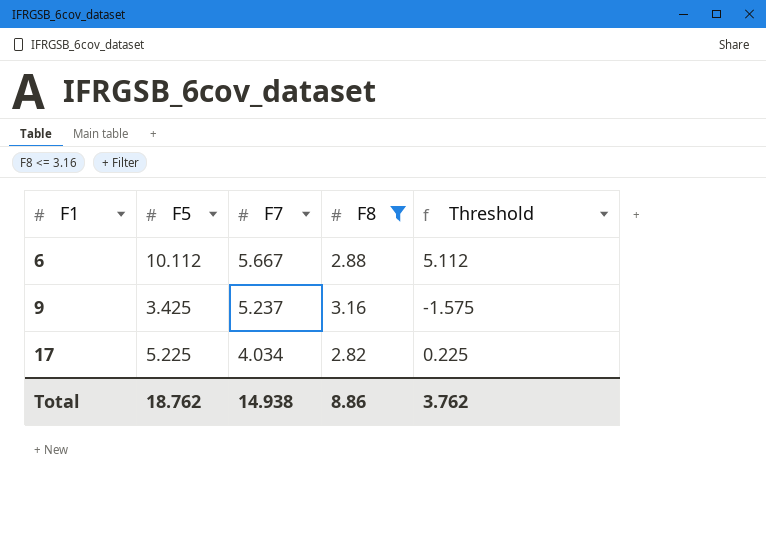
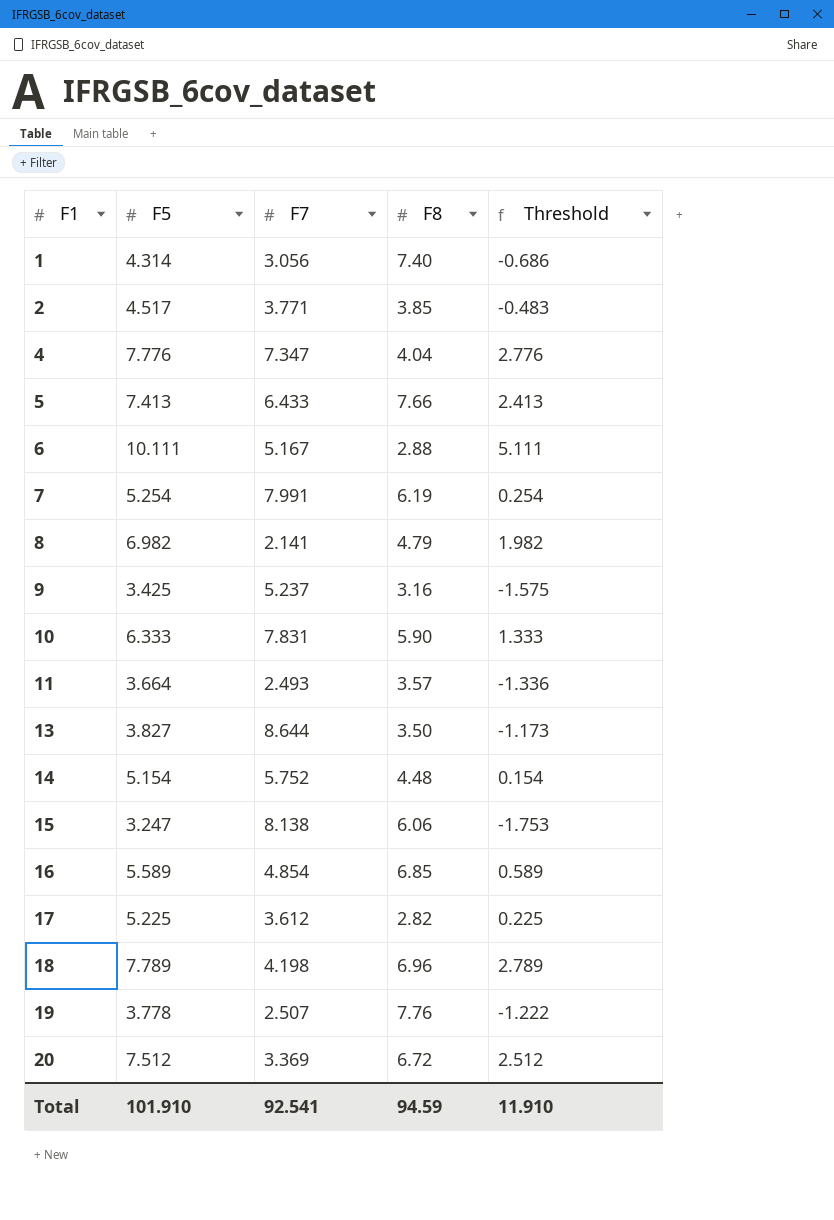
filter: F8 <= 3.16 -> none
6 | F5: 10.112 -> 10.111
6 | F7: 5.667 -> 5.167
6 | Threshold: 5.112 -> 5.111
17 | F7: 4.034 -> 3.612
Total | F5: 18.762 -> 101.910
Total | F7: 14.938 -> 92.541
Total | F8: 8.86 -> 94.59
Total | Threshold: 3.762 -> 11.910

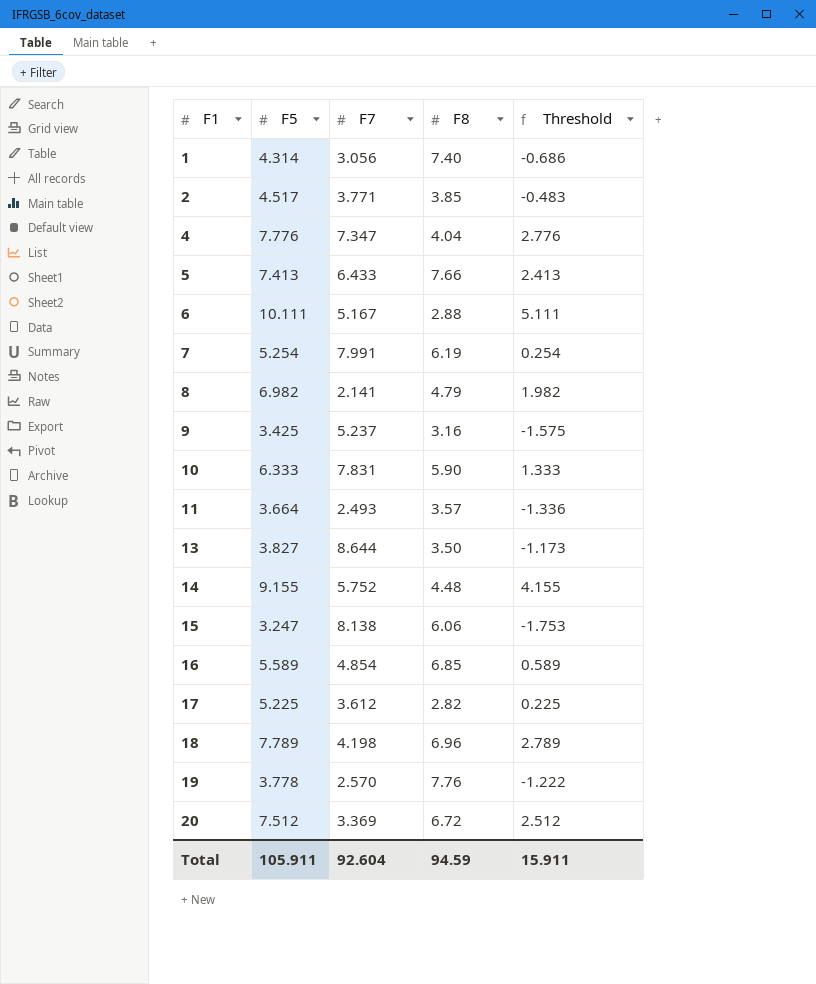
14 | F5: 5.154 -> 9.155
14 | Threshold: 0.154 -> 4.155
19 | F7: 2.507 -> 2.570
Total | F5: 101.910 -> 105.911
Total | F7: 92.541 -> 92.604
Total | Threshold: 11.910 -> 15.911

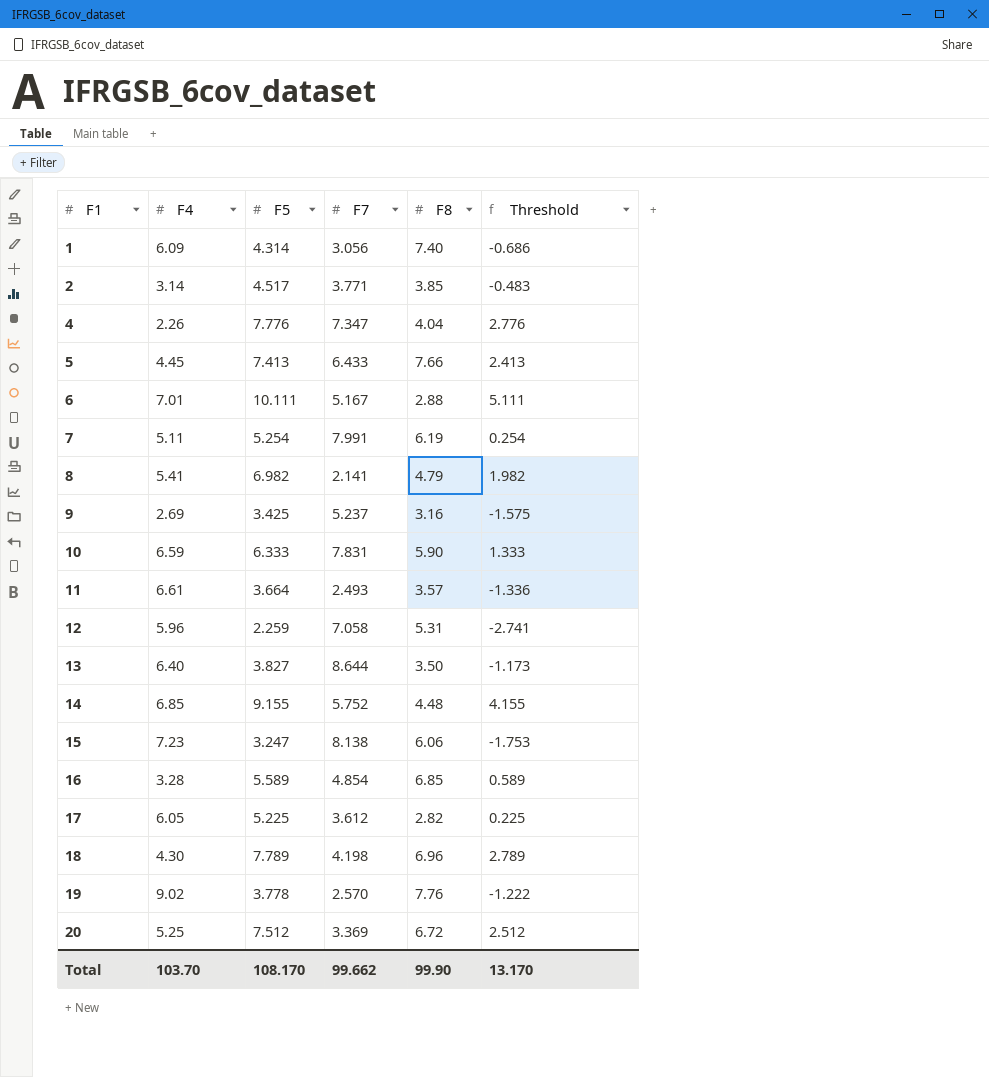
column F4 | position: none -> 2
row 12: none -> 5.96 | 2.259 | 7.058 | 5.31 | -2.741
Total | F5: 105.911 -> 108.170
Total | F7: 92.604 -> 99.662
Total | F8: 94.59 -> 99.90
Total | Threshold: 15.911 -> 13.170

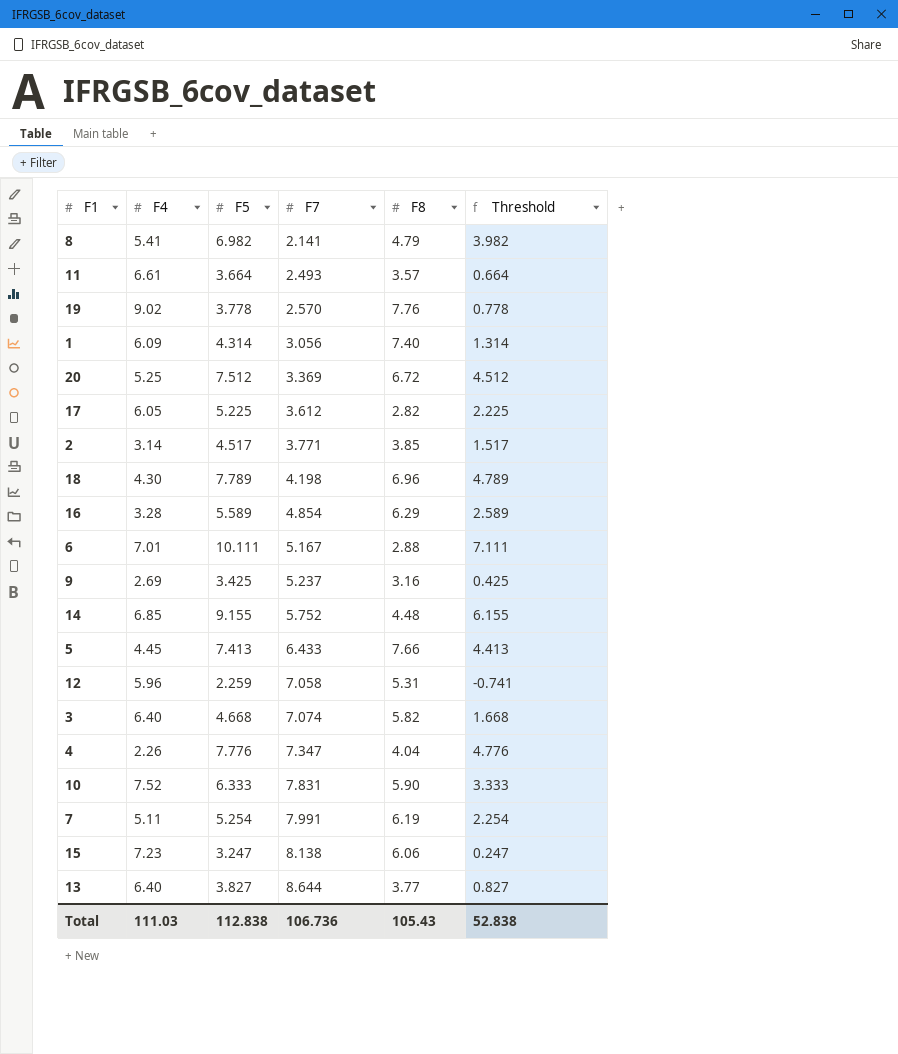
row order: F1 ascending -> F7 ascending
column Threshold | formula: [F5] - 5 -> [F5] - 3
16 | F8: 6.85 -> 6.29
row 3: none -> 6.40 | 4.668 | 7.074 | 5.82 | 1.668
10 | F4: 6.59 -> 7.52
13 | F8: 3.50 -> 3.77
Total | F4: 103.70 -> 111.03
Total | F5: 108.170 -> 112.838
Total | F7: 99.662 -> 106.736
Total | F8: 99.90 -> 105.43
Total | Threshold: 13.170 -> 52.838

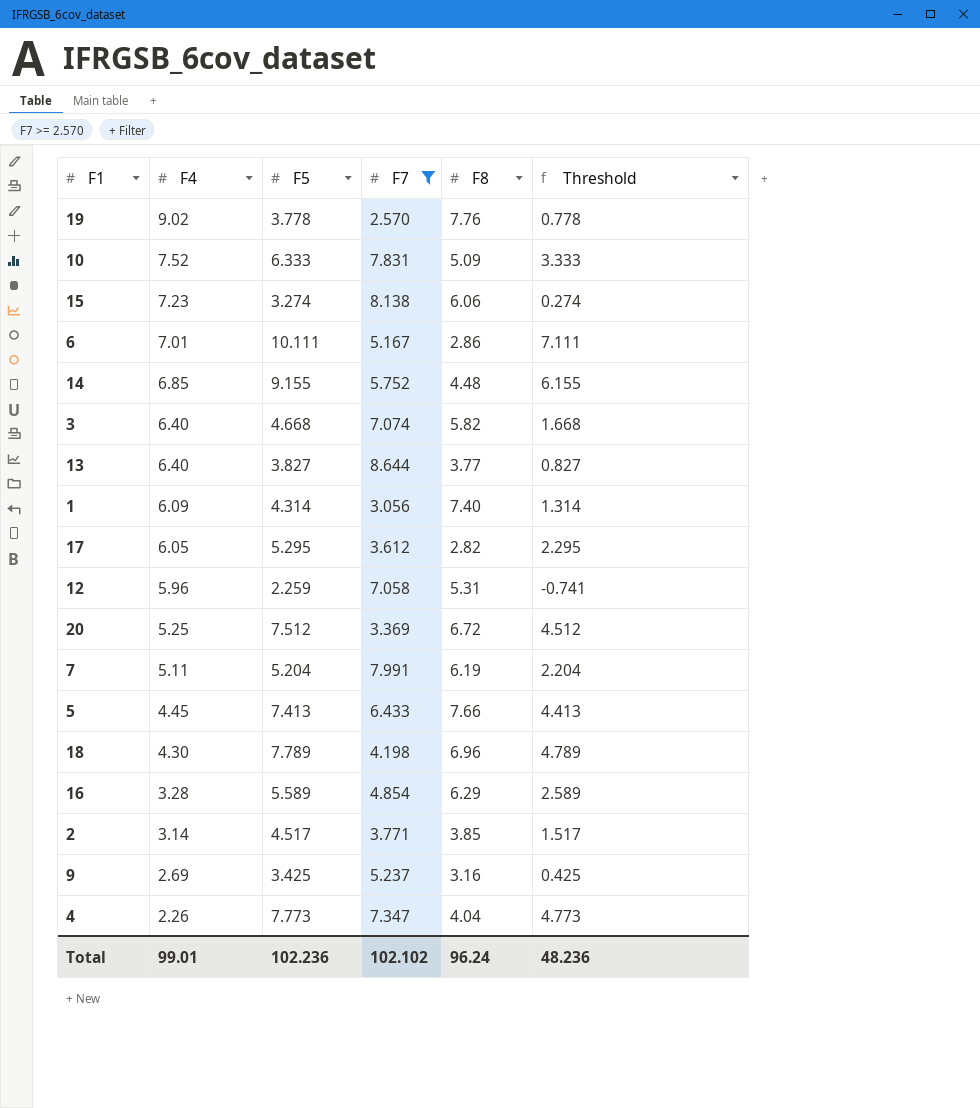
filter: none -> F7 >= 2.570
row order: F7 ascending -> F4 descending
10 | F8: 5.90 -> 5.09
15 | F5: 3.247 -> 3.274
15 | Threshold: 0.247 -> 0.274
6 | F8: 2.88 -> 2.86
17 | F5: 5.225 -> 5.295
17 | Threshold: 2.225 -> 2.295
7 | F5: 5.254 -> 5.204
7 | Threshold: 2.254 -> 2.204
4 | F5: 7.776 -> 7.773
4 | Threshold: 4.776 -> 4.773
Total | F4: 111.03 -> 99.01
Total | F5: 112.838 -> 102.236
Total | F7: 106.736 -> 102.102
Total | F8: 105.43 -> 96.24
Total | Threshold: 52.838 -> 48.236

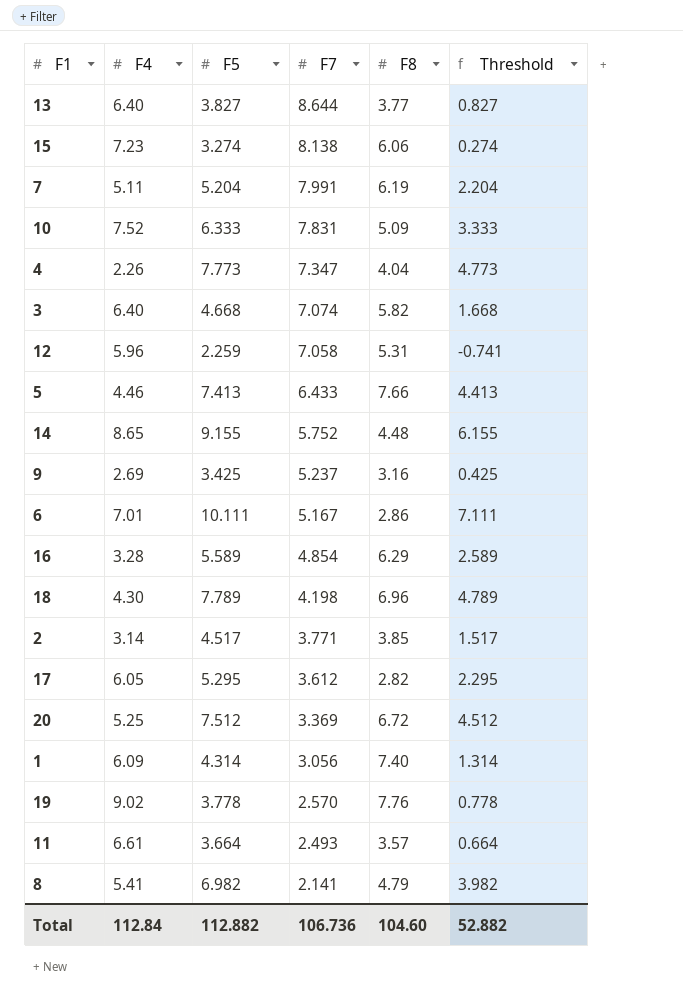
filter: F7 >= 2.570 -> none
row order: F4 descending -> F7 descending
5 | F4: 4.45 -> 4.46
14 | F4: 6.85 -> 8.65
Total | F4: 99.01 -> 112.84
Total | F5: 102.236 -> 112.882
Total | F7: 102.102 -> 106.736
Total | F8: 96.24 -> 104.60
Total | Threshold: 48.236 -> 52.882

